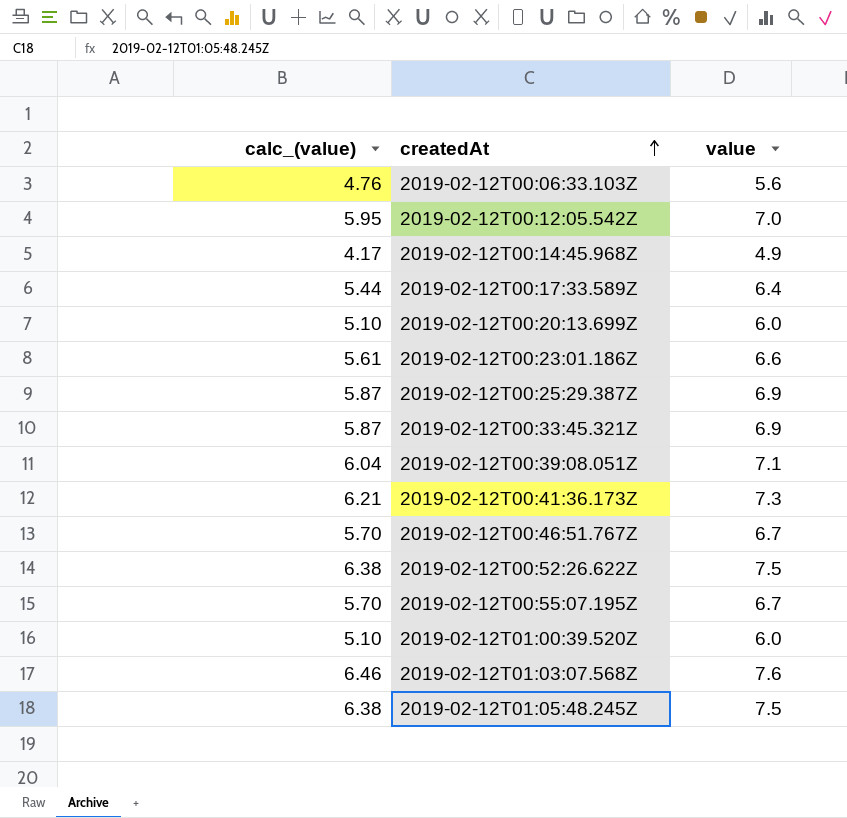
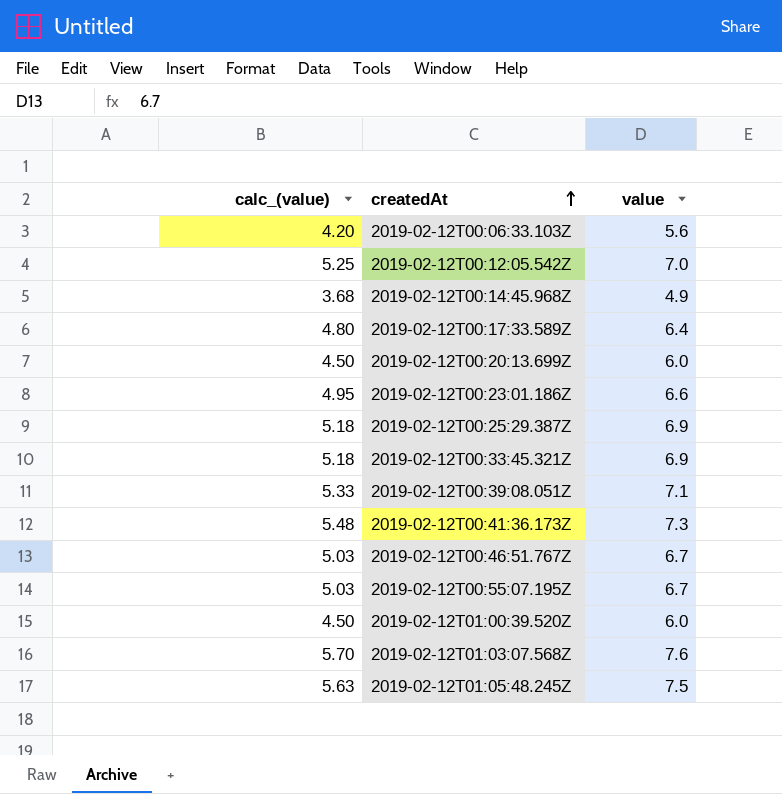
column calc_(value) | formula: [value] * 0.85 -> [value] * 0.75
row 2019-02-12T00:52:26.622Z: 6.38 | 7.5 -> none

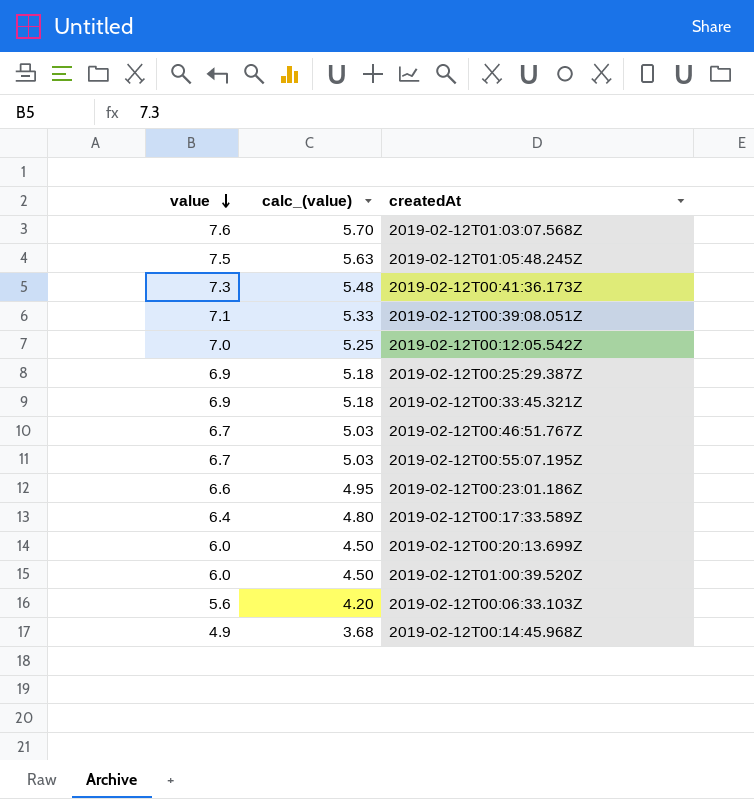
row order: createdAt ascending -> value descending
column value | position: 3 -> 1

